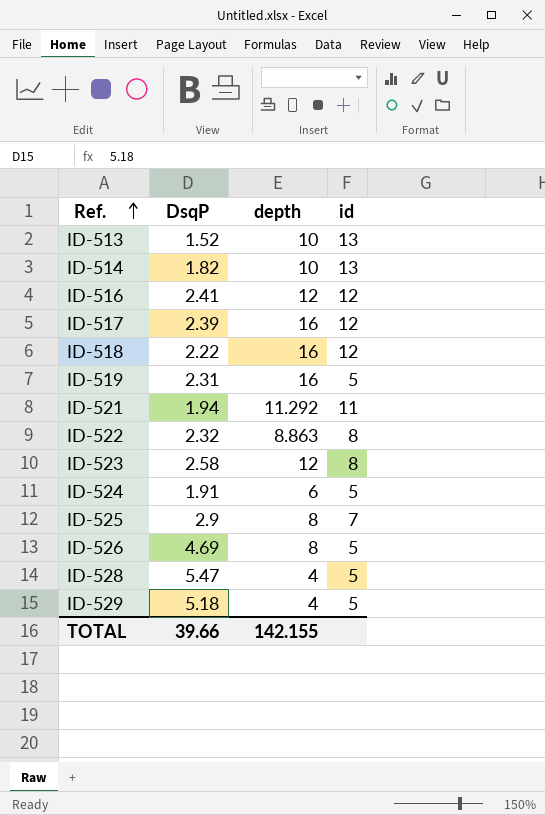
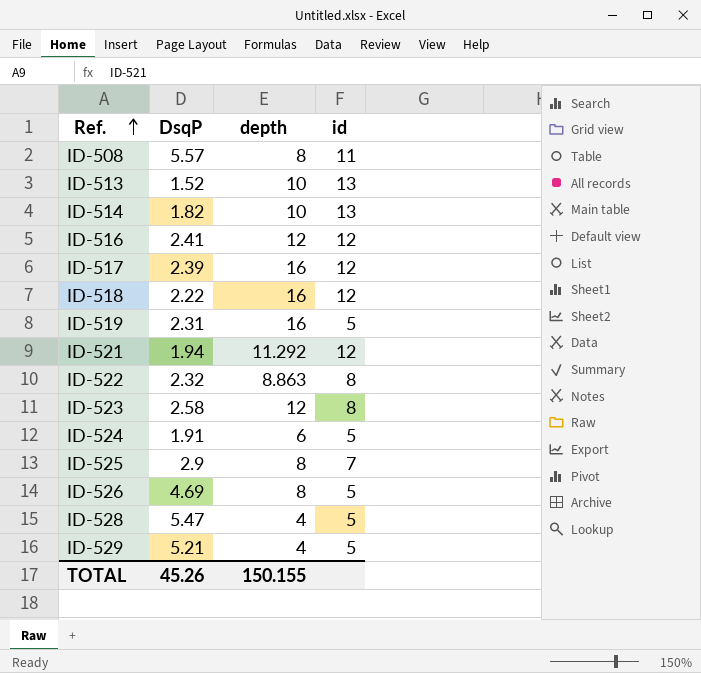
row ID-508: none -> 5.57 | 8 | 11
ID-521 | id: 11 -> 12
ID-529 | DsqP: 5.18 -> 5.21
TOTAL | DsqP: 39.66 -> 45.26
TOTAL | depth: 142.155 -> 150.155

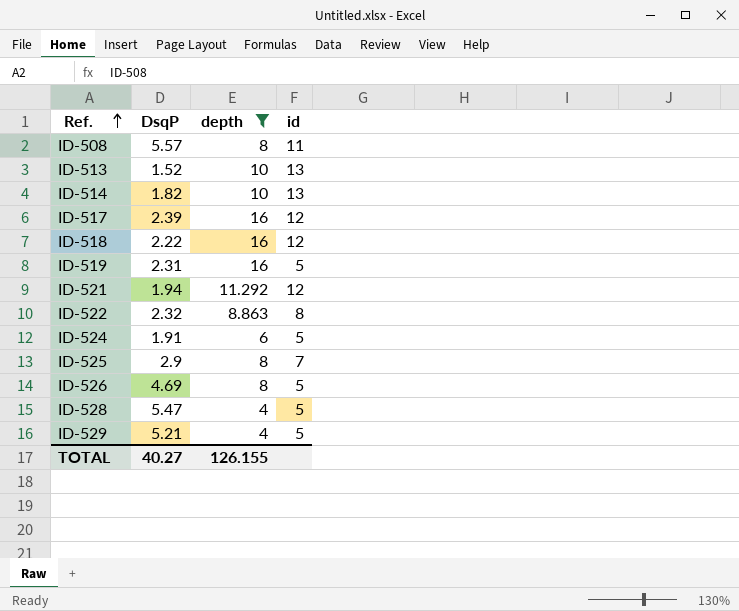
filter: none -> depth != 12
TOTAL | DsqP: 45.26 -> 40.27
TOTAL | depth: 150.155 -> 126.155

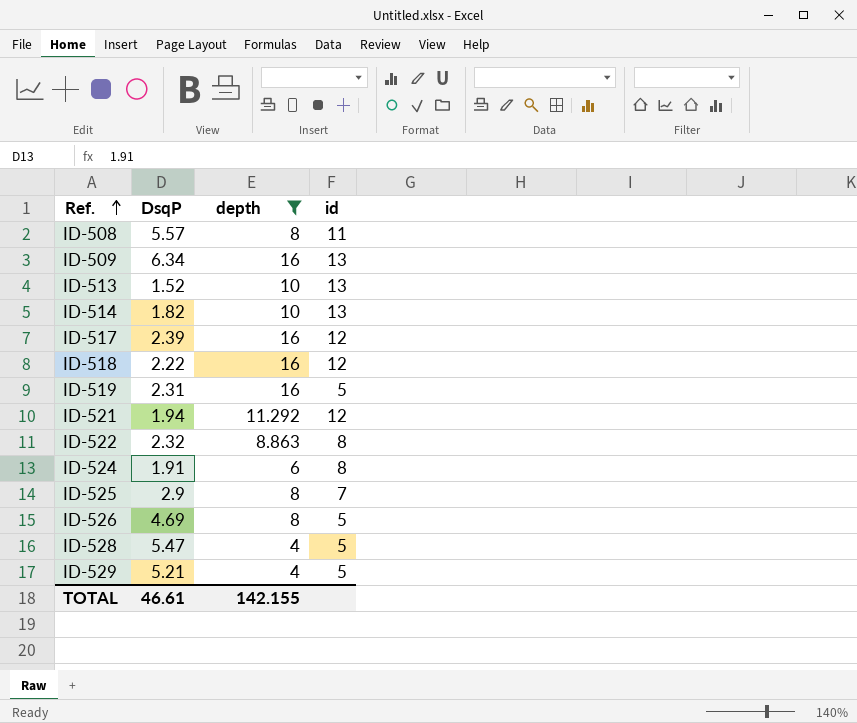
row ID-509: none -> 6.34 | 16 | 13
ID-524 | id: 5 -> 8
TOTAL | DsqP: 40.27 -> 46.61
TOTAL | depth: 126.155 -> 142.155

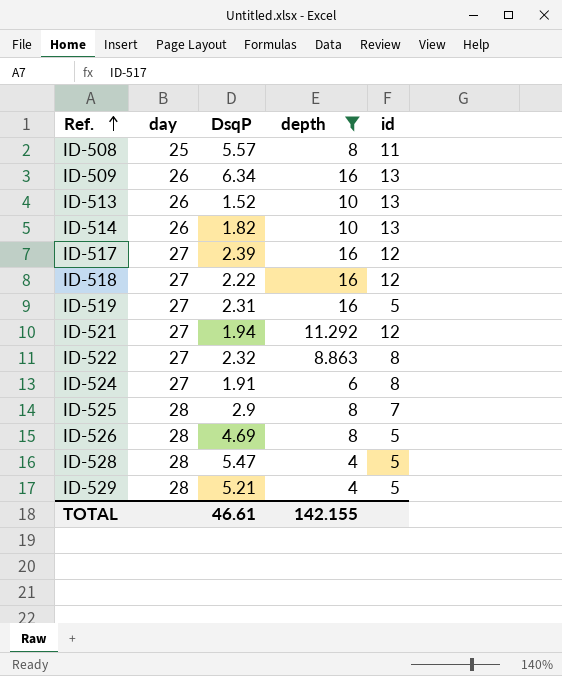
column day | position: none -> 2

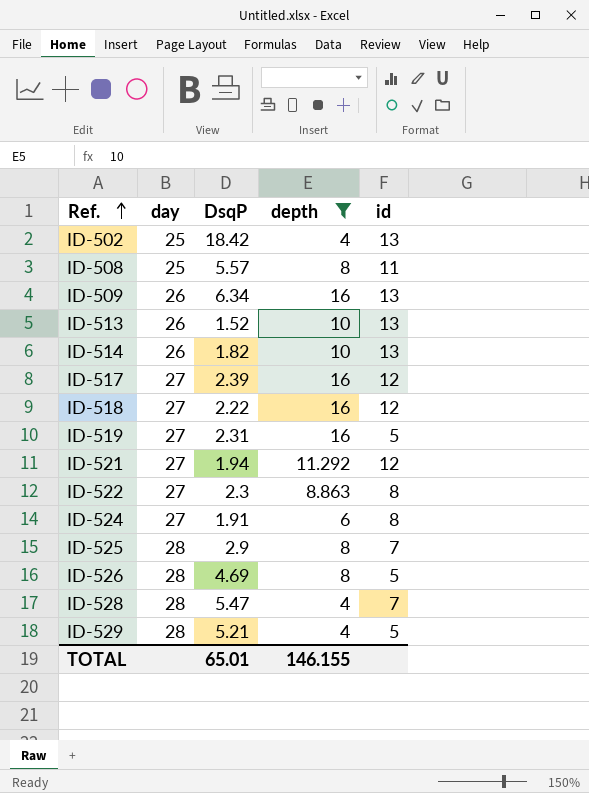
row ID-502: none -> 25 | 18.42 | 4 | 13
ID-522 | DsqP: 2.32 -> 2.3
ID-528 | id: 5 -> 7
TOTAL | DsqP: 46.61 -> 65.01
TOTAL | depth: 142.155 -> 146.155

